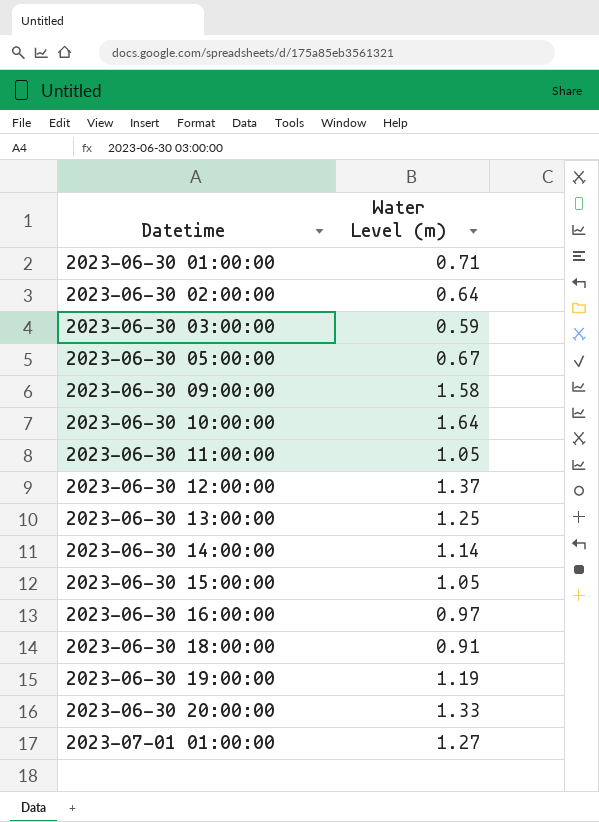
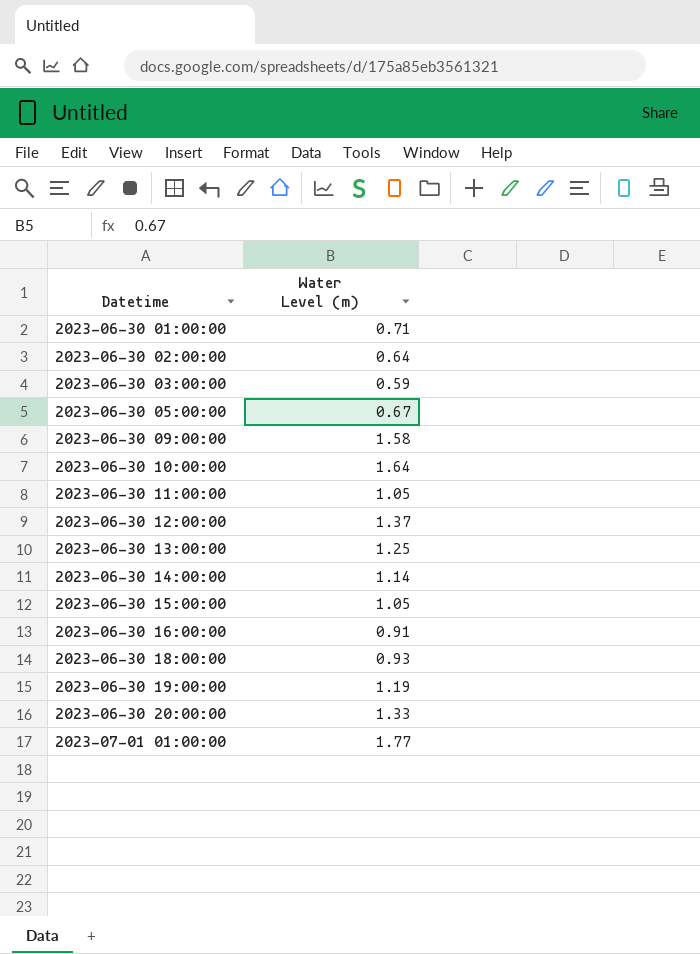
2023-06-30 16:00:00 | Water Level (m): 0.97 -> 0.91
2023-06-30 18:00:00 | Water Level (m): 0.91 -> 0.93
2023-07-01 01:00:00 | Water Level (m): 1.27 -> 1.77

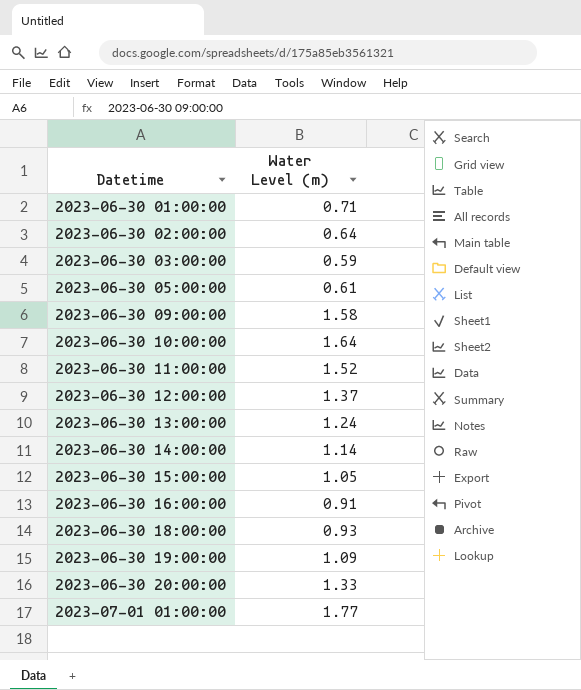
2023-06-30 05:00:00 | Water Level (m): 0.67 -> 0.61
2023-06-30 11:00:00 | Water Level (m): 1.05 -> 1.52
2023-06-30 13:00:00 | Water Level (m): 1.25 -> 1.24
2023-06-30 19:00:00 | Water Level (m): 1.19 -> 1.09

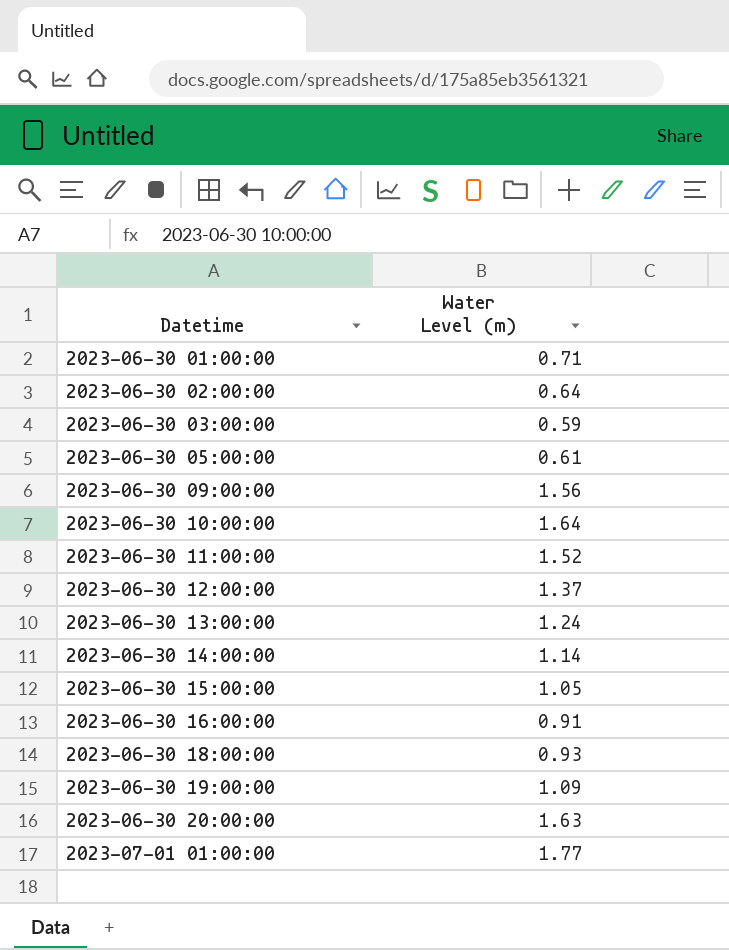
2023-06-30 09:00:00 | Water Level (m): 1.58 -> 1.56
2023-06-30 20:00:00 | Water Level (m): 1.33 -> 1.63

